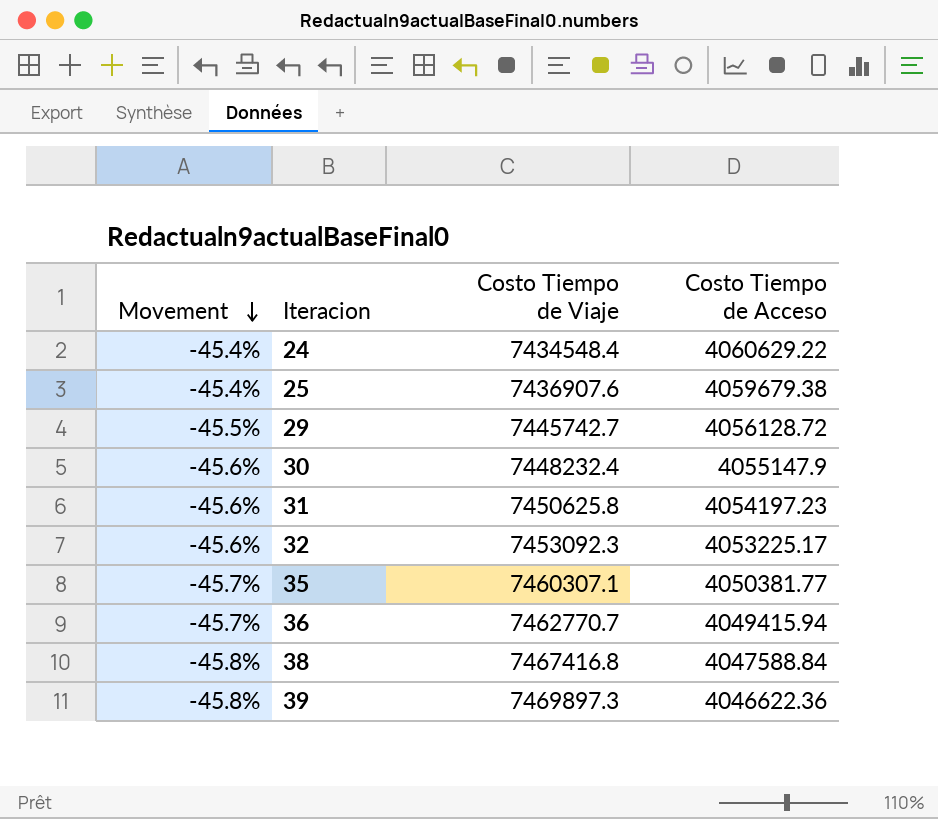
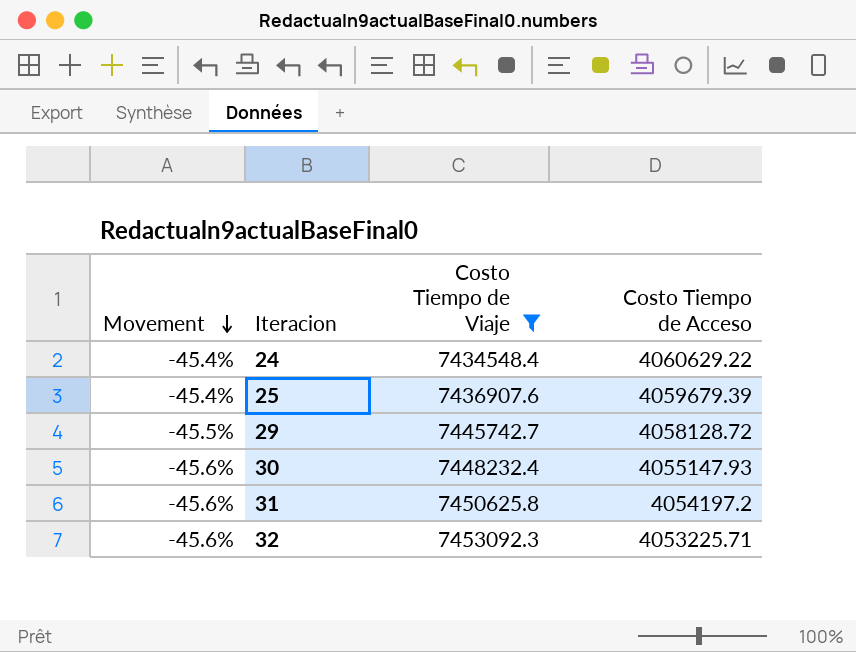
filter: none -> Costo Tiempo de Viaje <= 7453092.3
25 | Costo Tiempo de Acceso: 4059679.38 -> 4059679.39
29 | Costo Tiempo de Acceso: 4056128.72 -> 4058128.72
30 | Costo Tiempo de Acceso: 4055147.9 -> 4055147.93
31 | Costo Tiempo de Acceso: 4054197.23 -> 4054197.2
32 | Costo Tiempo de Acceso: 4053225.17 -> 4053225.71

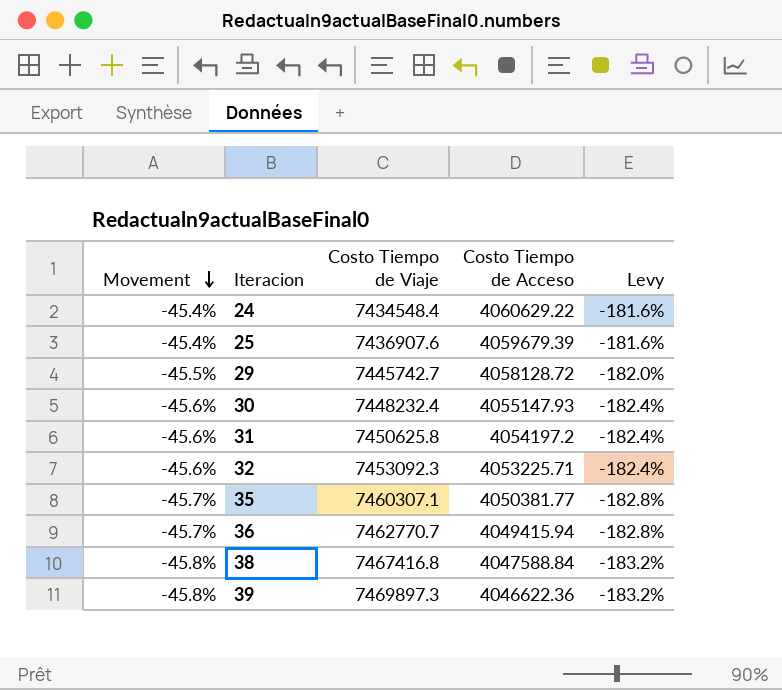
filter: Costo Tiempo de Viaje <= 7453092.3 -> none
column Levy | formula: none -> [Movement] * 4

